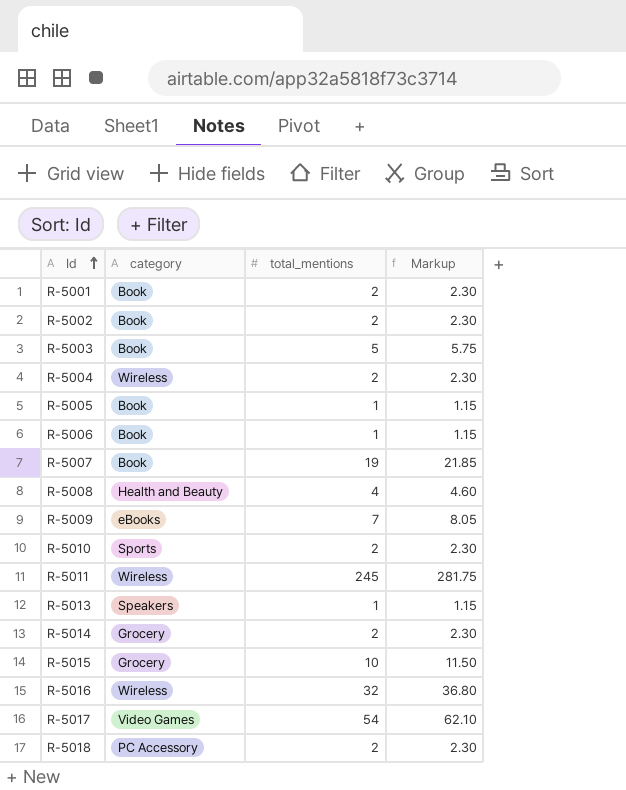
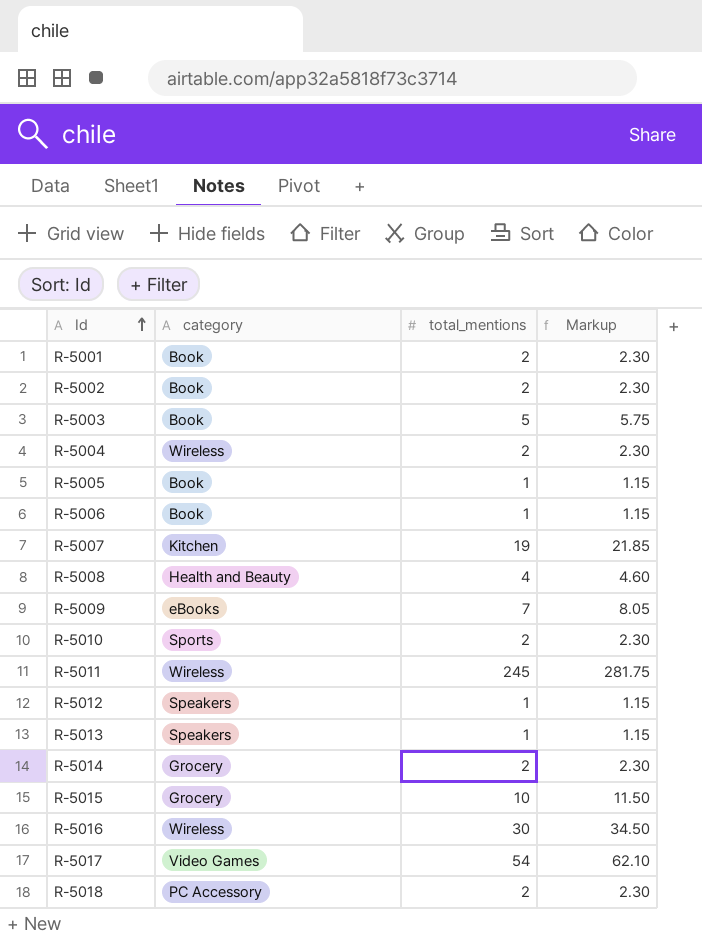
R-5007 | category: Book -> Kitchen
row R-5012: none -> Speakers | 1 | 1.15
R-5016 | total_mentions: 32 -> 30
R-5016 | Markup: 36.80 -> 34.50

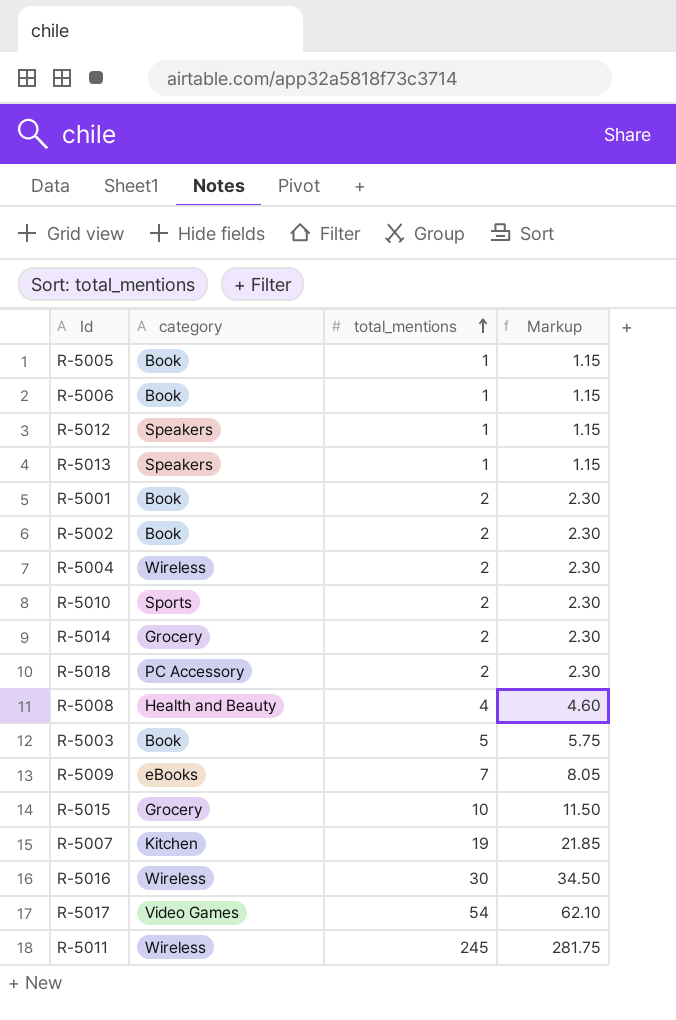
row order: Id ascending -> total_mentions ascending

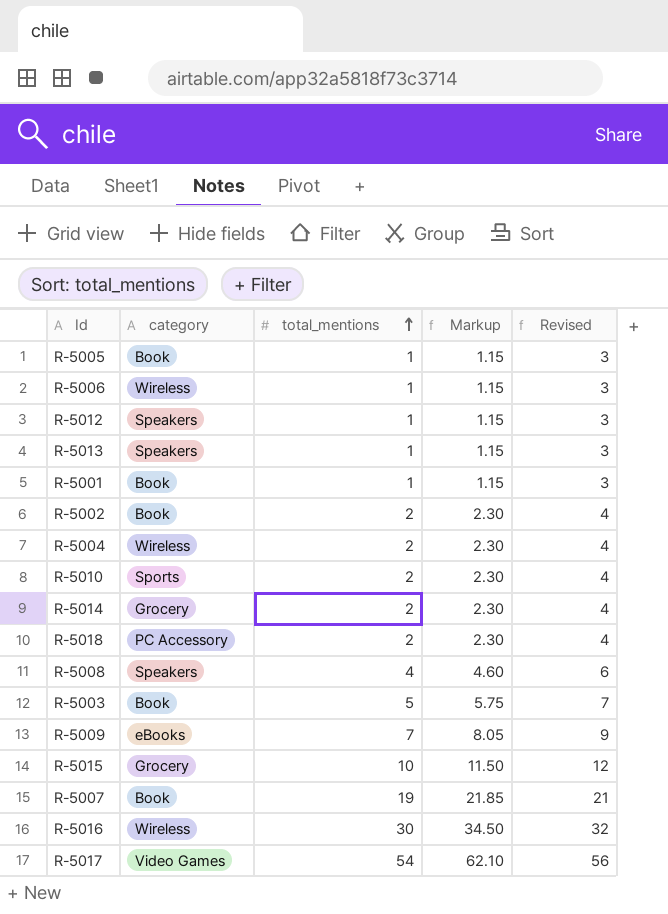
column Revised | formula: none -> [total_mentions] + 2
row R-5011: Wireless | 245 | 281.75 -> none
R-5006 | category: Book -> Wireless
R-5001 | total_mentions: 2 -> 1
R-5001 | Markup: 2.30 -> 1.15
R-5008 | category: Health and Beauty -> Speakers
R-5007 | category: Kitchen -> Book

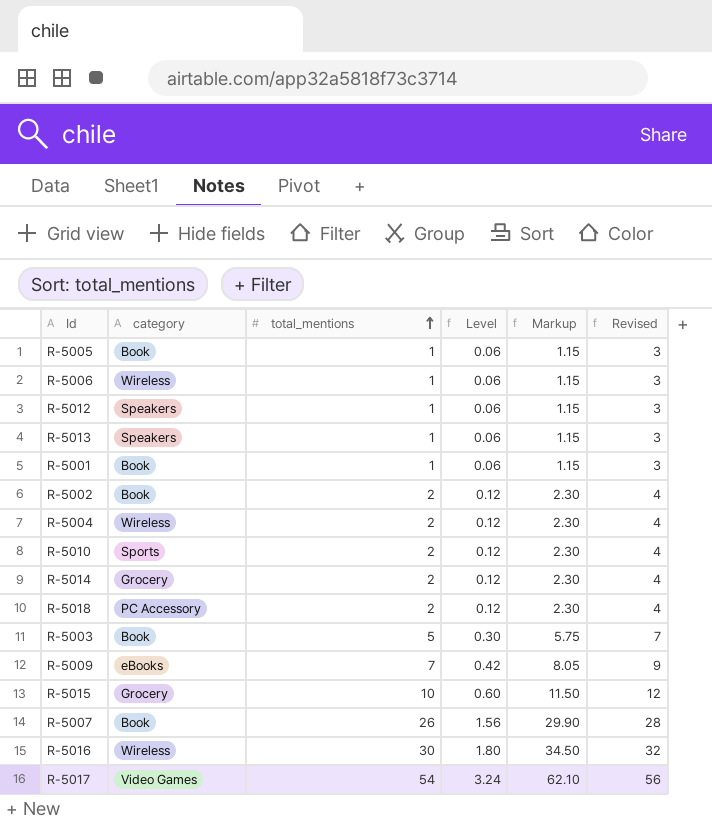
column Level | formula: none -> [total_mentions] * 0.06
row R-5008: Speakers | 4 | 4.60 | 6 -> none
R-5007 | total_mentions: 19 -> 26
R-5007 | Markup: 21.85 -> 29.90
R-5007 | Revised: 21 -> 28

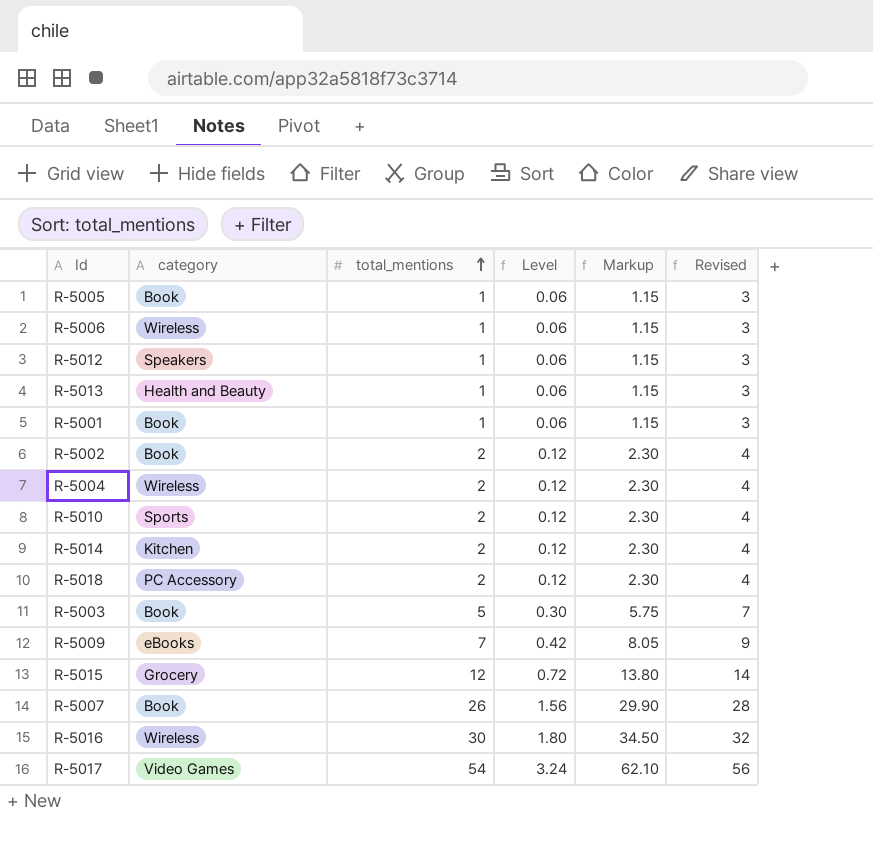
R-5013 | category: Speakers -> Health and Beauty
R-5014 | category: Grocery -> Kitchen
R-5015 | total_mentions: 10 -> 12
R-5015 | Level: 0.60 -> 0.72
R-5015 | Markup: 11.50 -> 13.80
R-5015 | Revised: 12 -> 14

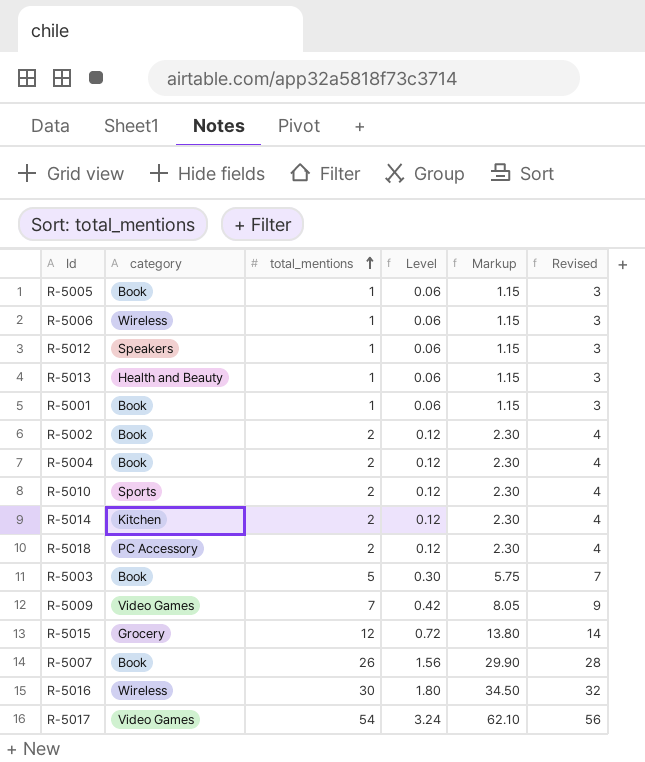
R-5004 | category: Wireless -> Book
R-5009 | category: eBooks -> Video Games

